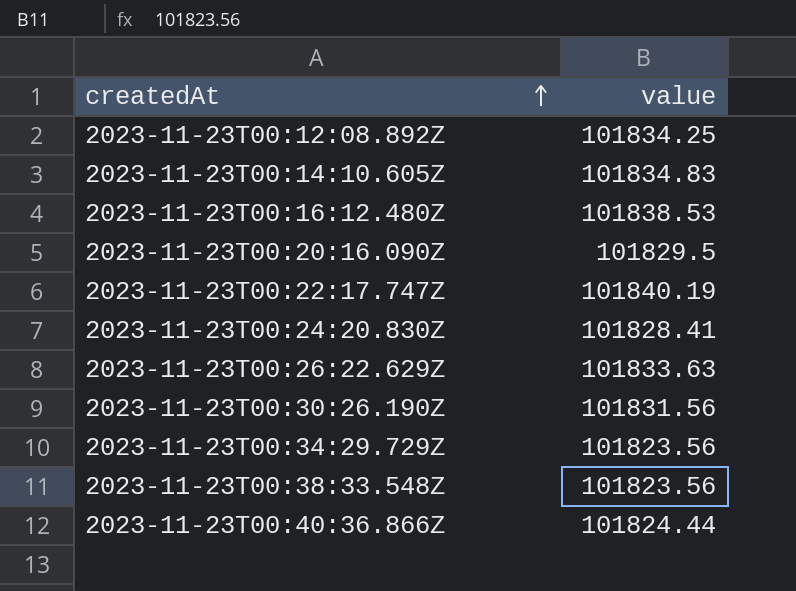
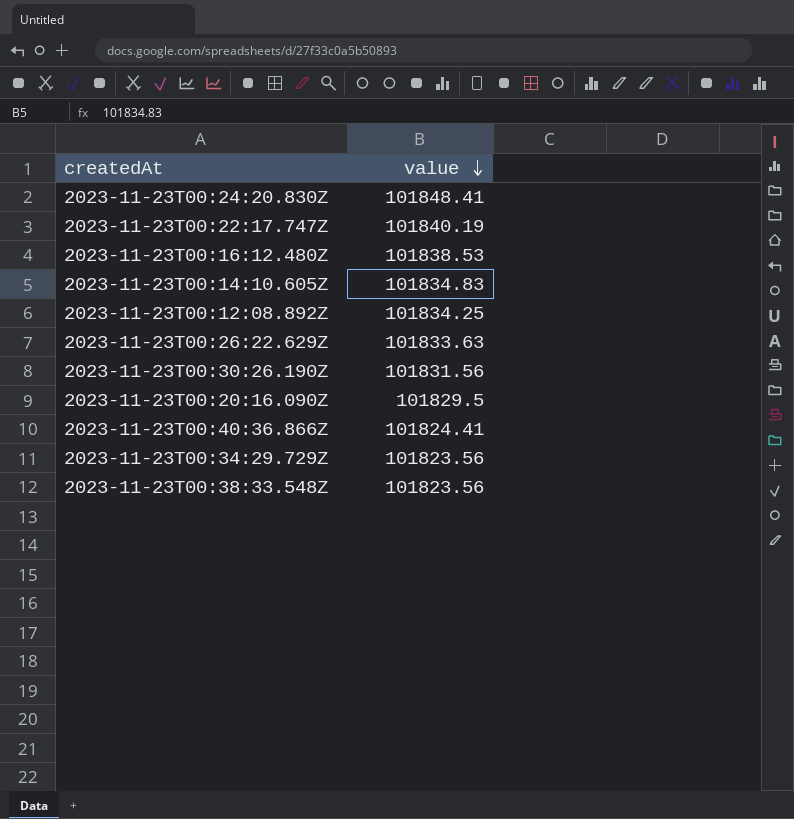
row order: createdAt ascending -> value descending
2023-11-23T00:24:20.830Z | value: 101828.41 -> 101848.41
2023-11-23T00:40:36.866Z | value: 101824.44 -> 101824.41

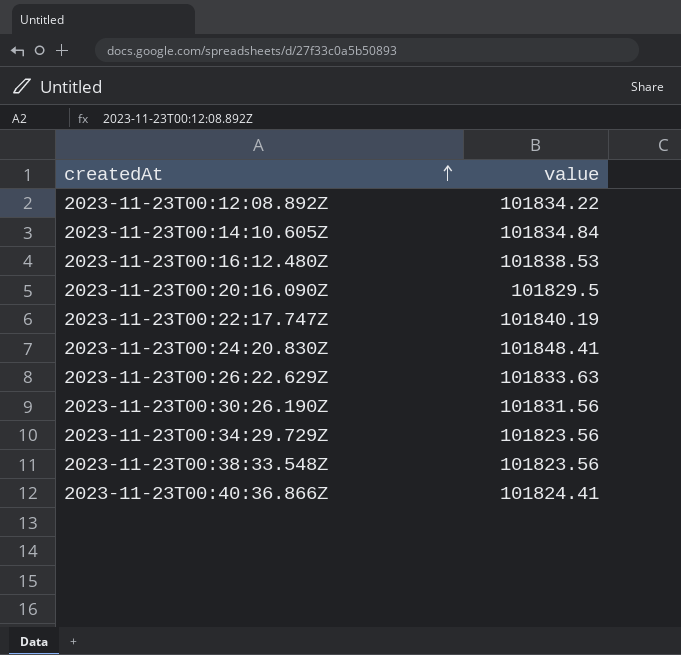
row order: value descending -> createdAt ascending
2023-11-23T00:12:08.892Z | value: 101834.25 -> 101834.22
2023-11-23T00:14:10.605Z | value: 101834.83 -> 101834.84

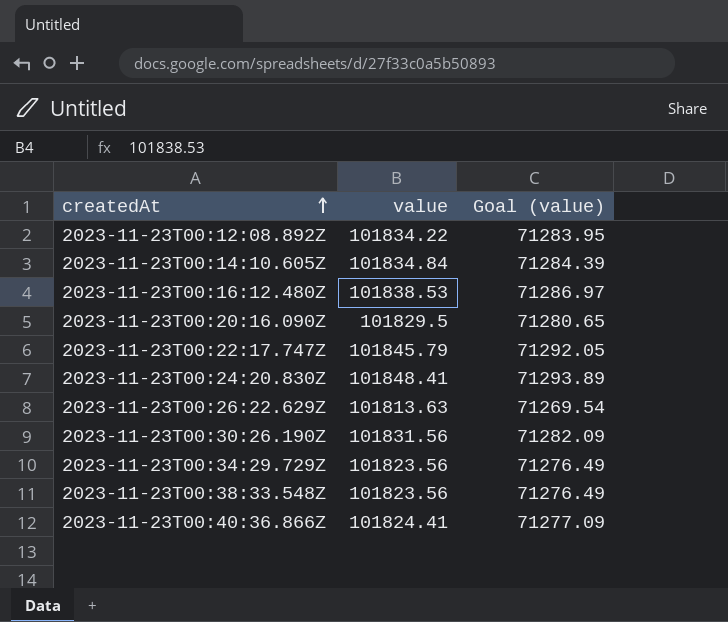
column Goal (value) | formula: none -> [value] * 0.7
2023-11-23T00:22:17.747Z | value: 101840.19 -> 101845.79
2023-11-23T00:26:22.629Z | value: 101833.63 -> 101813.63

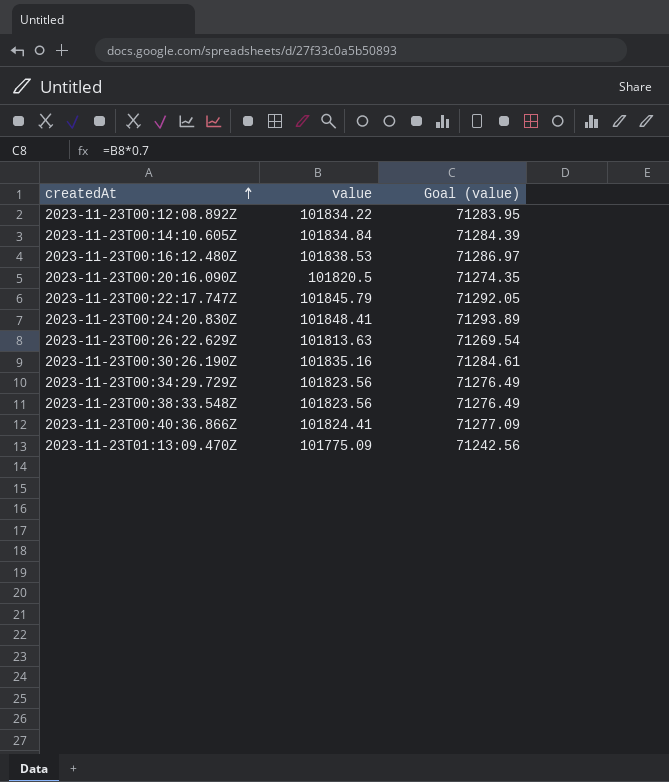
2023-11-23T00:20:16.090Z | value: 101829.5 -> 101820.5
2023-11-23T00:20:16.090Z | Goal (value): 71280.65 -> 71274.35
2023-11-23T00:30:26.190Z | value: 101831.56 -> 101835.16
2023-11-23T00:30:26.190Z | Goal (value): 71282.09 -> 71284.61
row 2023-11-23T01:13:09.470Z: none -> 101775.09 | 71242.56

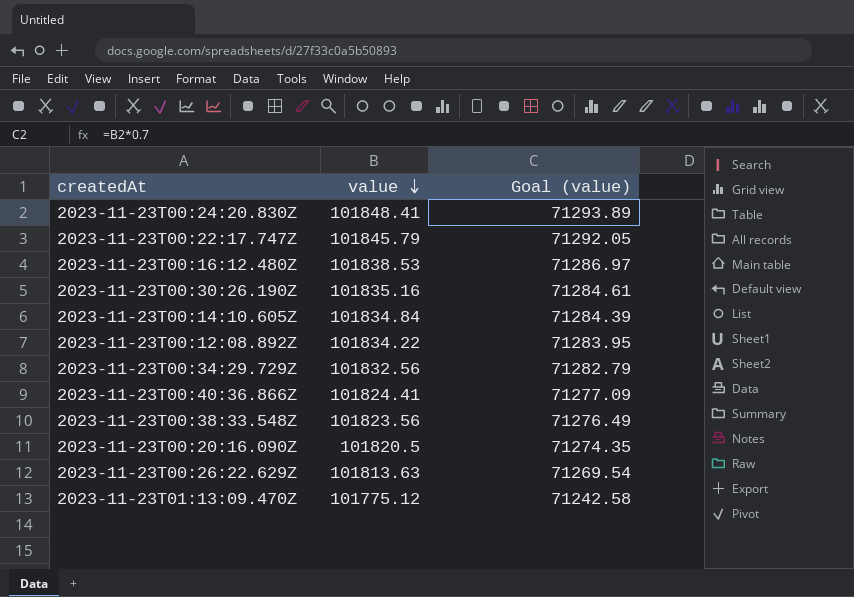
row order: createdAt ascending -> value descending
2023-11-23T00:34:29.729Z | value: 101823.56 -> 101832.56
2023-11-23T00:34:29.729Z | Goal (value): 71276.49 -> 71282.79
2023-11-23T01:13:09.470Z | value: 101775.09 -> 101775.12
2023-11-23T01:13:09.470Z | Goal (value): 71242.56 -> 71242.58

